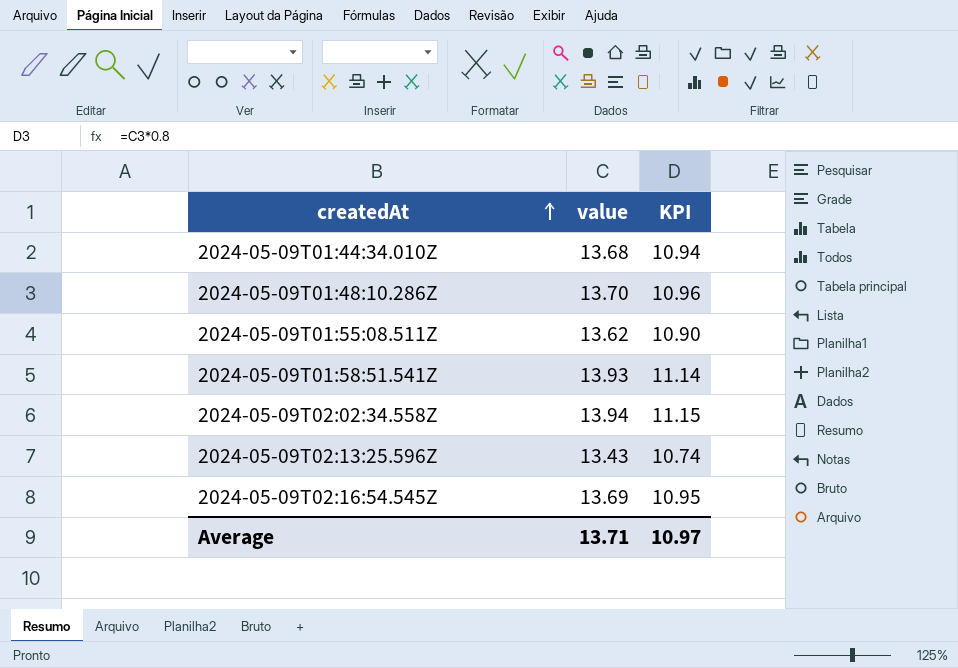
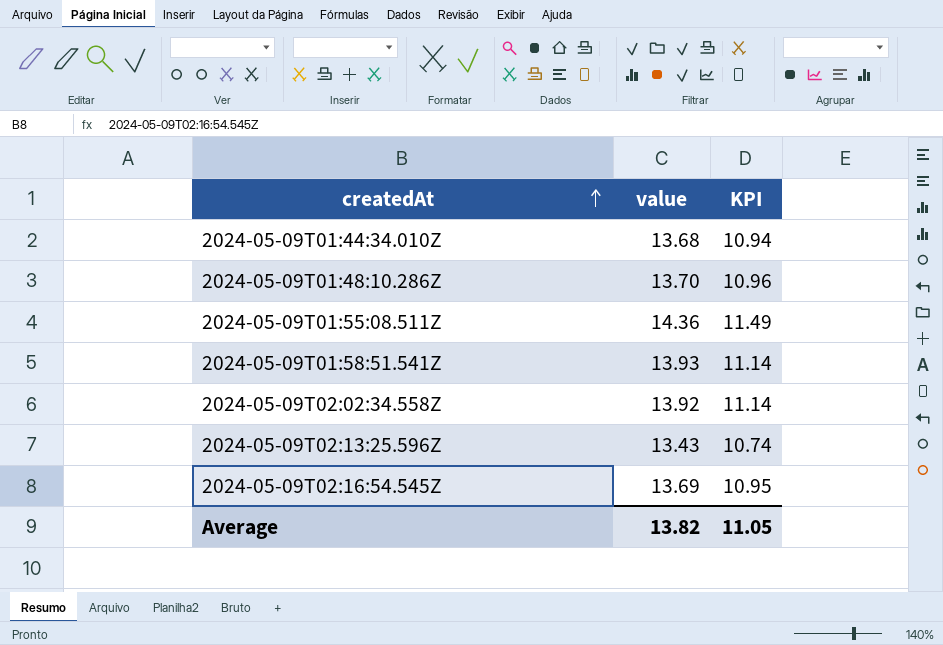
2024-05-09T01:55:08.511Z | value: 13.62 -> 14.36
2024-05-09T01:55:08.511Z | KPI: 10.90 -> 11.49
2024-05-09T02:02:34.558Z | value: 13.94 -> 13.92
2024-05-09T02:02:34.558Z | KPI: 11.15 -> 11.14
Average | value: 13.71 -> 13.82
Average | KPI: 10.97 -> 11.05

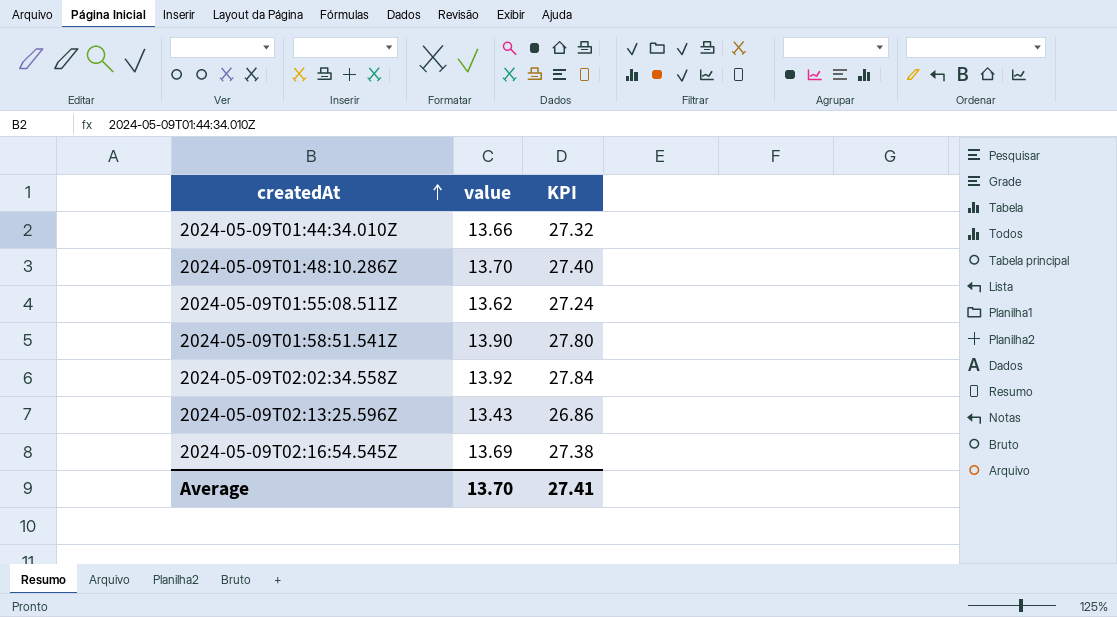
column KPI | formula: [value] * 0.8 -> [value] * 2
2024-05-09T01:44:34.010Z | value: 13.68 -> 13.66
2024-05-09T01:55:08.511Z | value: 14.36 -> 13.62
2024-05-09T01:58:51.541Z | value: 13.93 -> 13.90
Average | value: 13.82 -> 13.70
Average | KPI: 11.05 -> 27.41

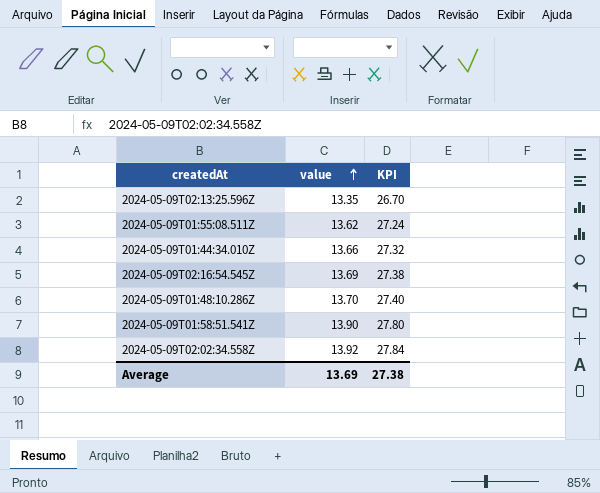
row order: createdAt ascending -> value ascending
2024-05-09T02:13:25.596Z | value: 13.43 -> 13.35
2024-05-09T02:13:25.596Z | KPI: 26.86 -> 26.70
Average | value: 13.70 -> 13.69
Average | KPI: 27.41 -> 27.38

